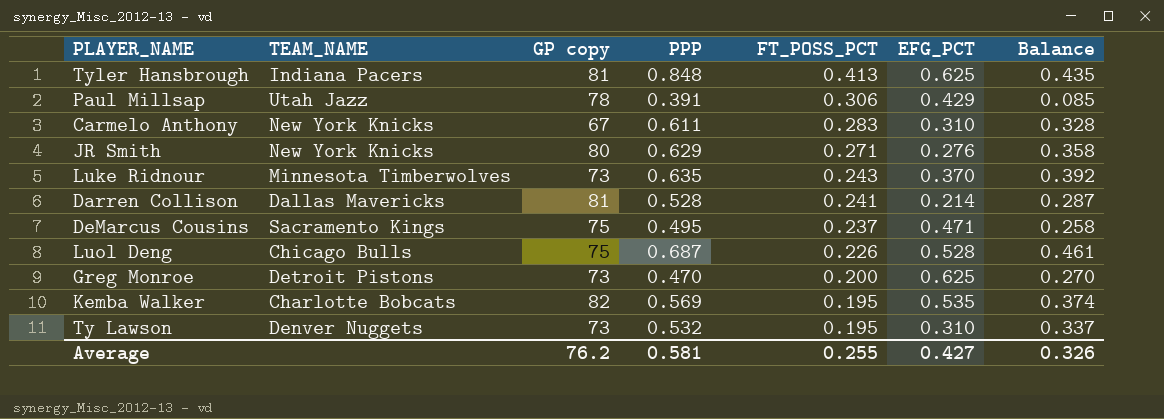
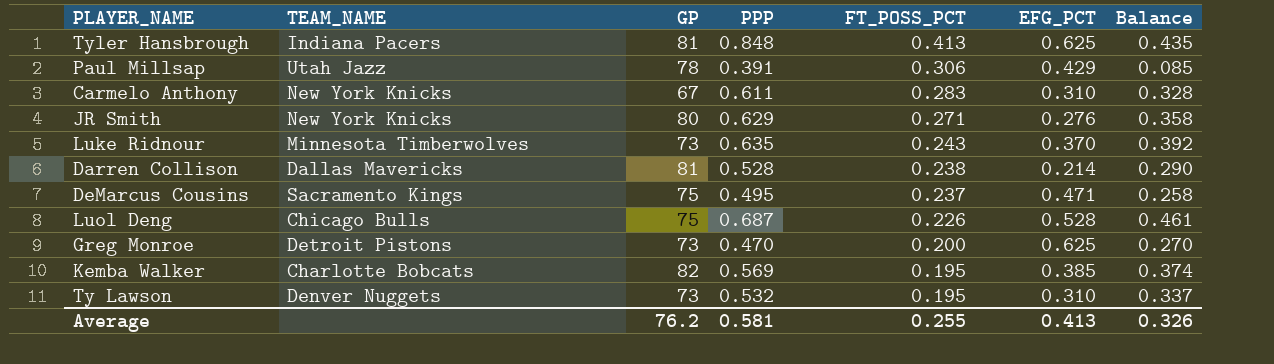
column name: GP copy -> GP
Darren Collison | FT_POSS_PCT: 0.241 -> 0.238
Darren Collison | Balance: 0.287 -> 0.290
Kemba Walker | EFG_PCT: 0.535 -> 0.385
Average | EFG_PCT: 0.427 -> 0.413

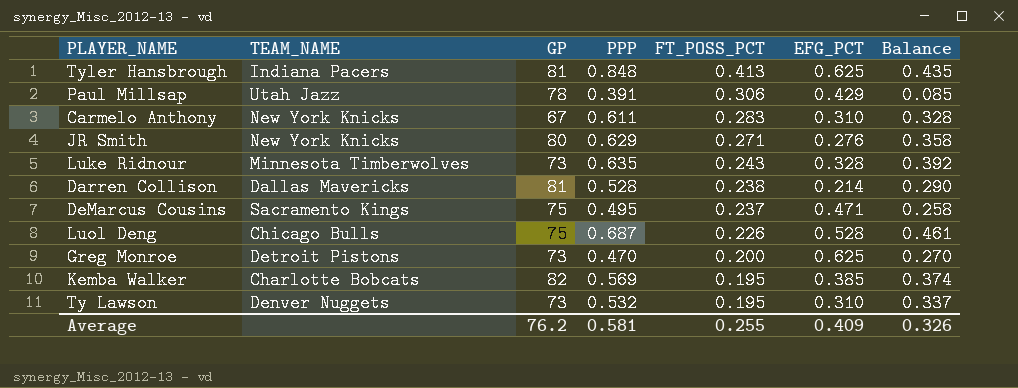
Luke Ridnour | EFG_PCT: 0.370 -> 0.328
Average | EFG_PCT: 0.413 -> 0.409

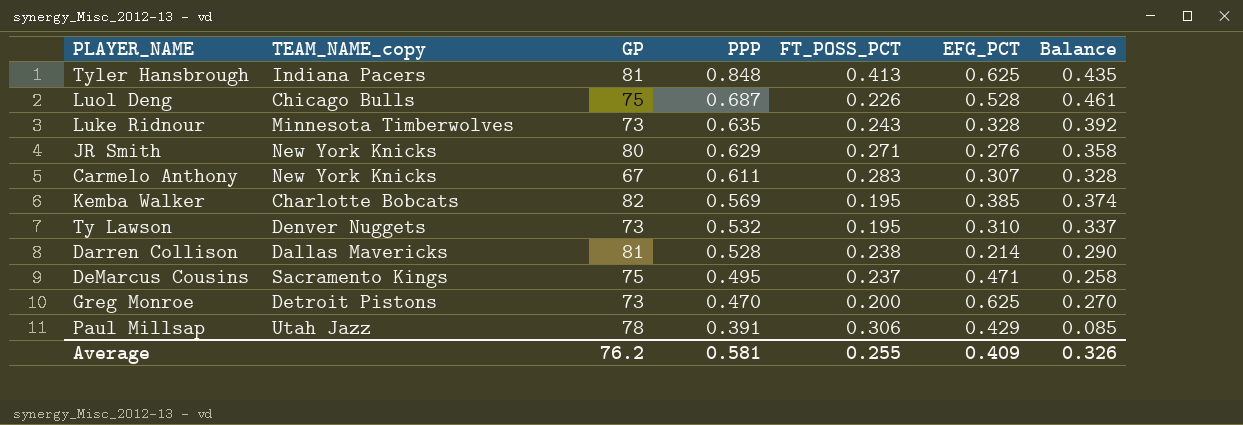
row order: FT_POSS_PCT descending -> PPP descending
column name: TEAM_NAME -> TEAM_NAME_copy
Carmelo Anthony | EFG_PCT: 0.310 -> 0.307

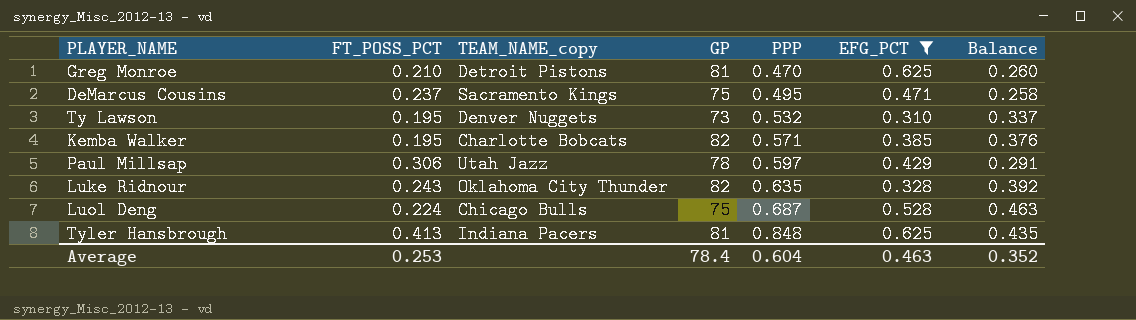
filter: none -> EFG_PCT >= 0.310
row order: PPP descending -> PPP ascending
column FT_POSS_PCT | position: 5 -> 2
Greg Monroe | FT_POSS_PCT: 0.200 -> 0.210
Greg Monroe | GP: 73 -> 81
Greg Monroe | Balance: 0.270 -> 0.260
Kemba Walker | PPP: 0.569 -> 0.571
Kemba Walker | Balance: 0.374 -> 0.376
Paul Millsap | PPP: 0.391 -> 0.597
Paul Millsap | Balance: 0.085 -> 0.291
Luke Ridnour | TEAM_NAME_copy: Minnesota Timberwolves -> Oklahoma City Thunder
Luke Ridnour | GP: 73 -> 82
Luol Deng | FT_POSS_PCT: 0.226 -> 0.224
Luol Deng | Balance: 0.461 -> 0.463
Average | FT_POSS_PCT: 0.255 -> 0.253
Average | GP: 76.2 -> 78.4
Average | PPP: 0.581 -> 0.604
Average | EFG_PCT: 0.409 -> 0.463
Average | Balance: 0.326 -> 0.352

